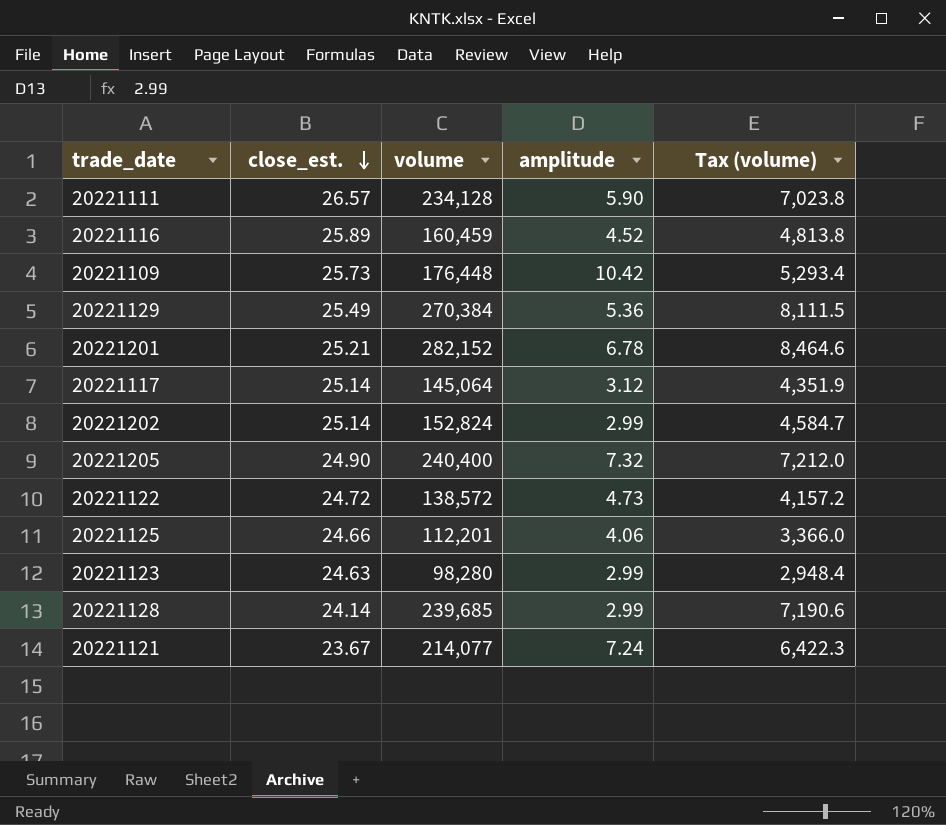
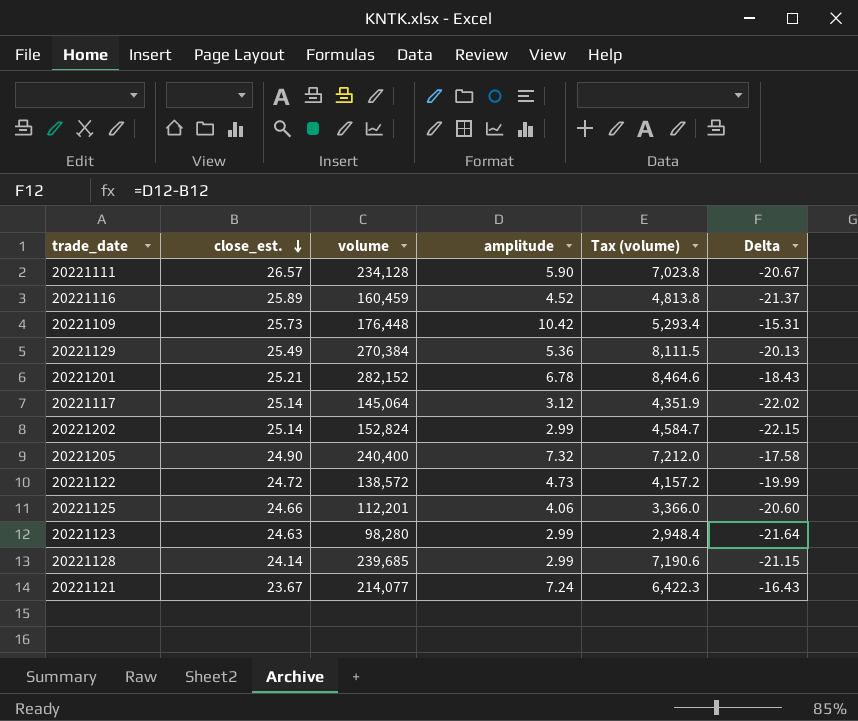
column Delta | formula: none -> [amplitude] - [close_est.]

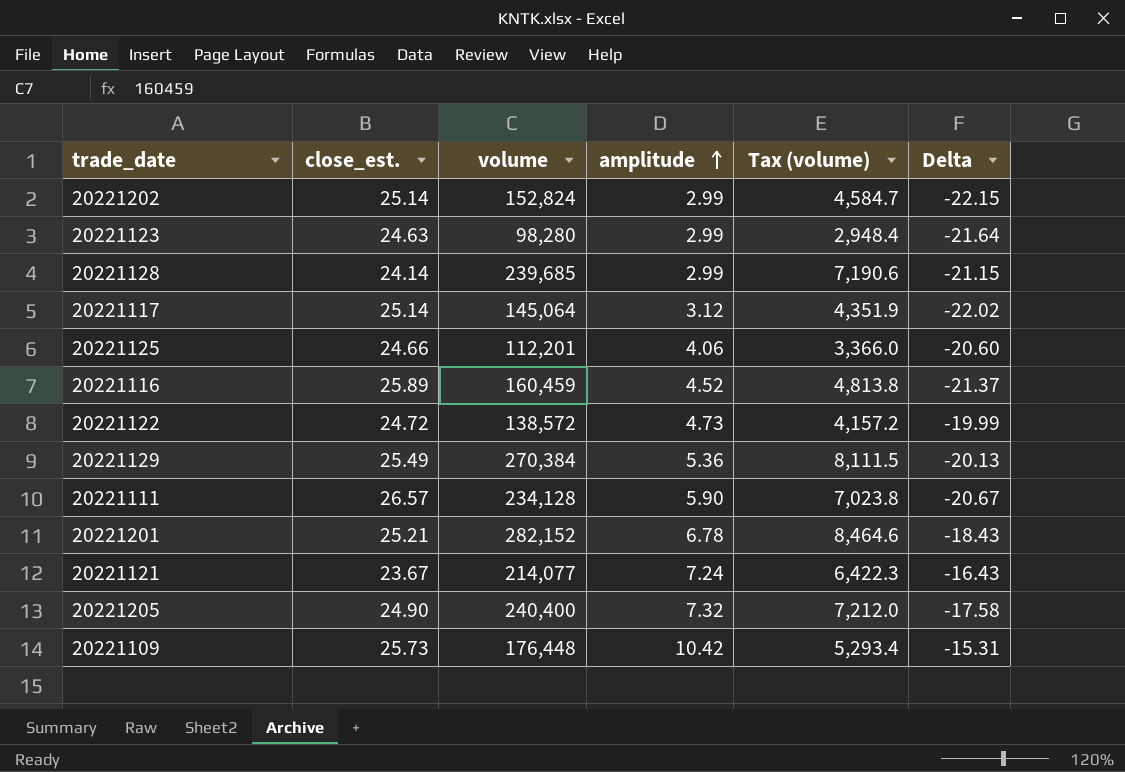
row order: close_est. descending -> amplitude ascending

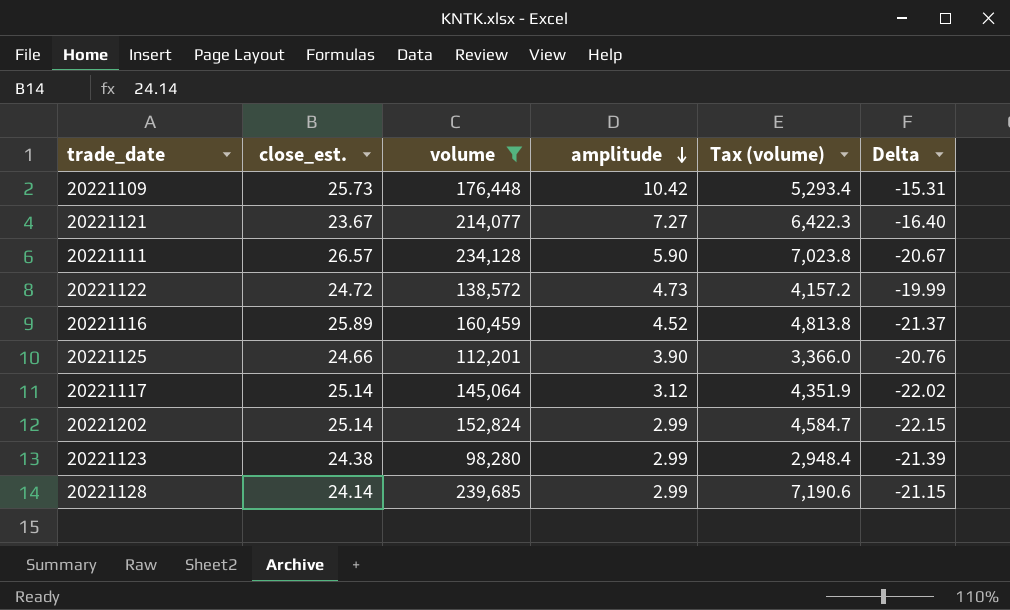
filter: none -> volume <= 239,685
row order: amplitude ascending -> amplitude descending
20221121 | amplitude: 7.24 -> 7.27
20221121 | Delta: -16.43 -> -16.40
20221125 | amplitude: 4.06 -> 3.90
20221125 | Delta: -20.60 -> -20.76
20221123 | close_est.: 24.63 -> 24.38
20221123 | Delta: -21.64 -> -21.39

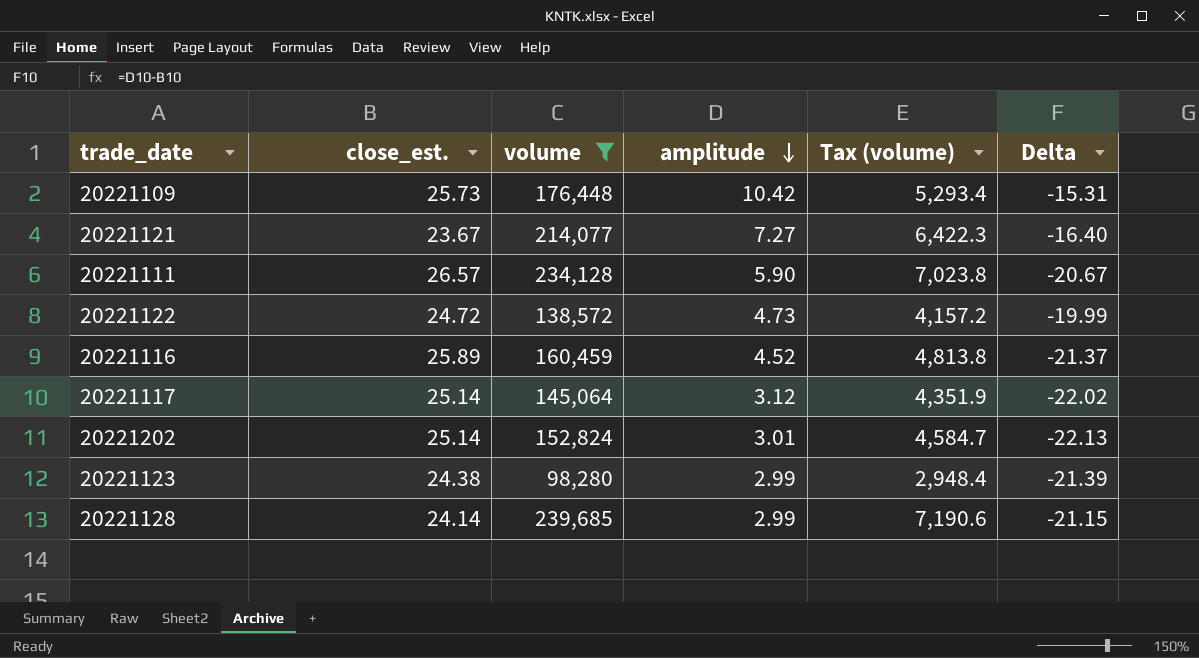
row 20221125: 24.66 | 112,201 | 3.90 | 3,366.0 | -20.76 -> none
20221202 | amplitude: 2.99 -> 3.01
20221202 | Delta: -22.15 -> -22.13

